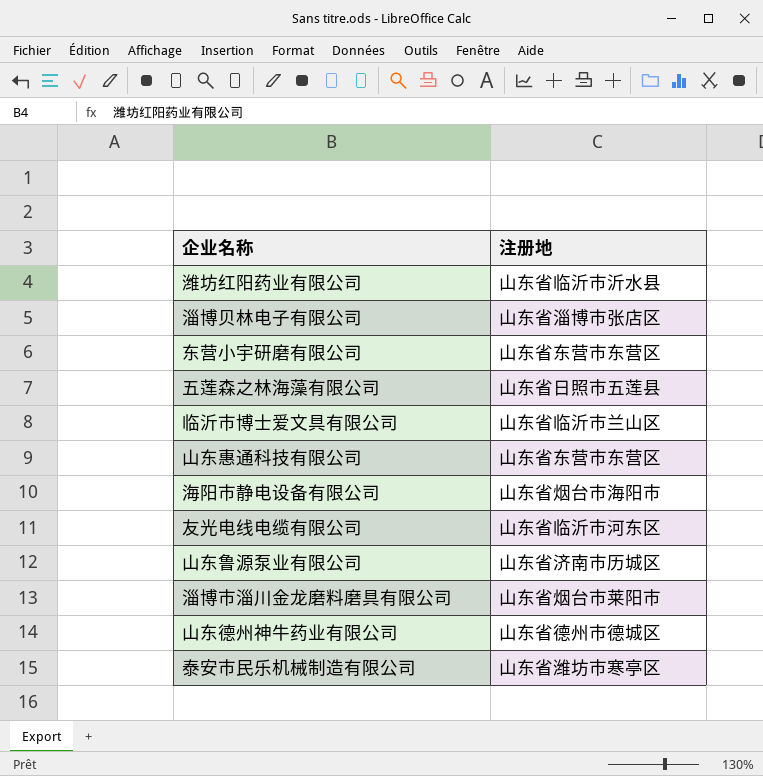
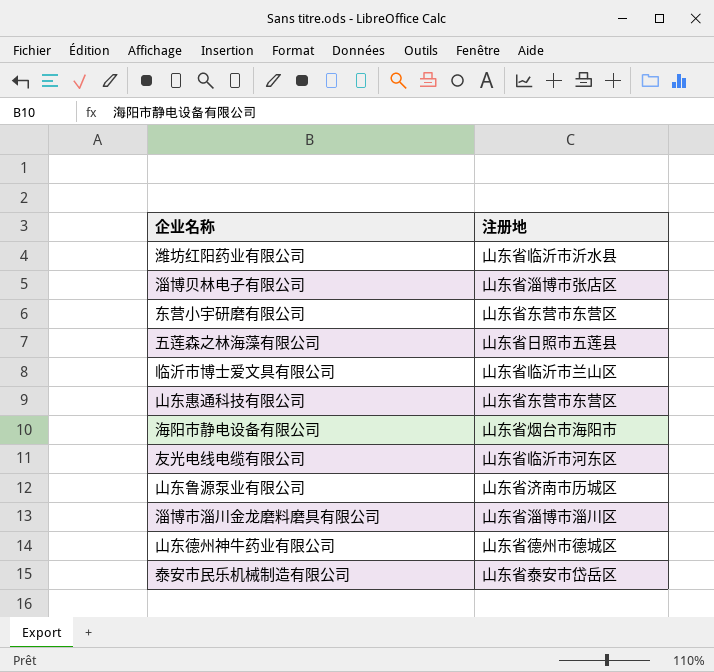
淄博市淄川金龙磨料磨具有限公司 | 注册地: 山东省烟台市莱阳市 -> 山东省淄博市淄川区
泰安市民乐机械制造有限公司 | 注册地: 山东省潍坊市寒亭区 -> 山东省泰安市岱岳区

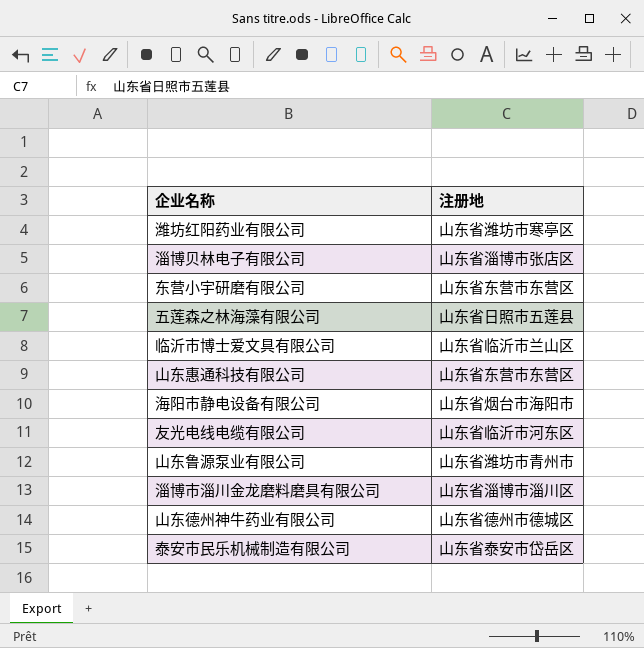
潍坊红阳药业有限公司 | 注册地: 山东省临沂市沂水县 -> 山东省潍坊市寒亭区
山东鲁源泵业有限公司 | 注册地: 山东省济南市历城区 -> 山东省潍坊市青州市

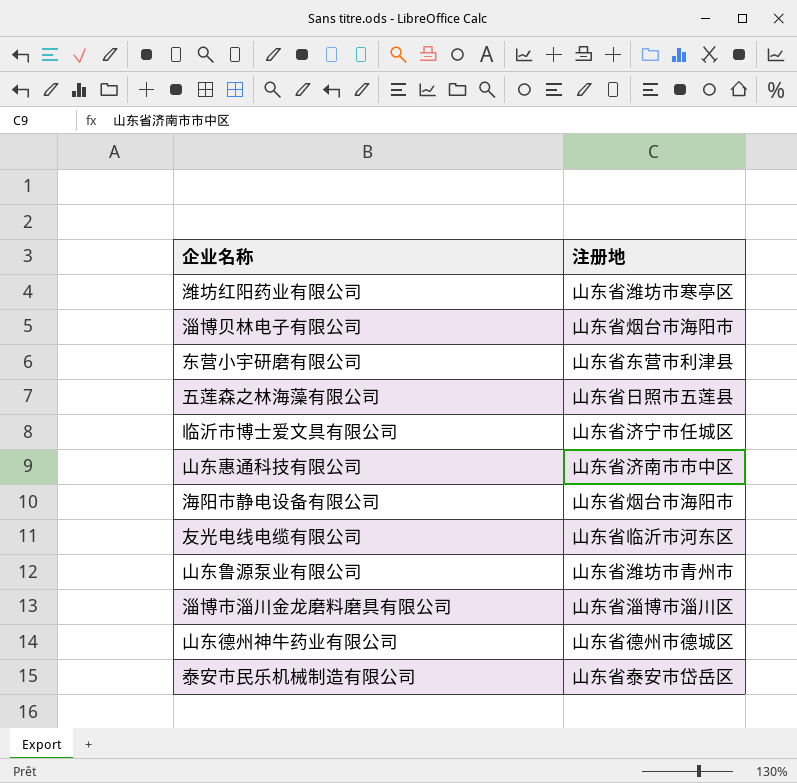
淄博贝林电子有限公司 | 注册地: 山东省淄博市张店区 -> 山东省烟台市海阳市
东营小宇研磨有限公司 | 注册地: 山东省东营市东营区 -> 山东省东营市利津县
临沂市博士爱文具有限公司 | 注册地: 山东省临沂市兰山区 -> 山东省济宁市任城区
山东惠通科技有限公司 | 注册地: 山东省东营市东营区 -> 山东省济南市市中区

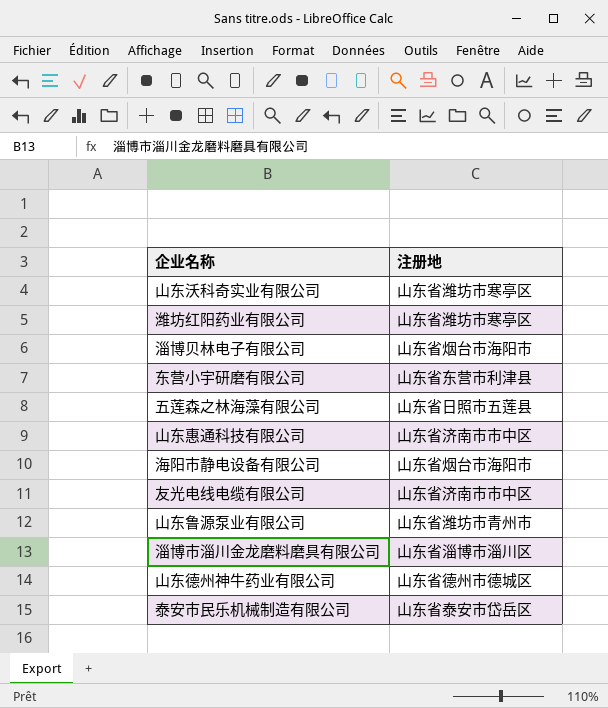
row 临沂市博士爱文具有限公司: 山东省济宁市任城区 -> none
row 山东沃科奇实业有限公司: none -> 山东省潍坊市寒亭区
友光电线电缆有限公司 | 注册地: 山东省临沂市河东区 -> 山东省济南市市中区

